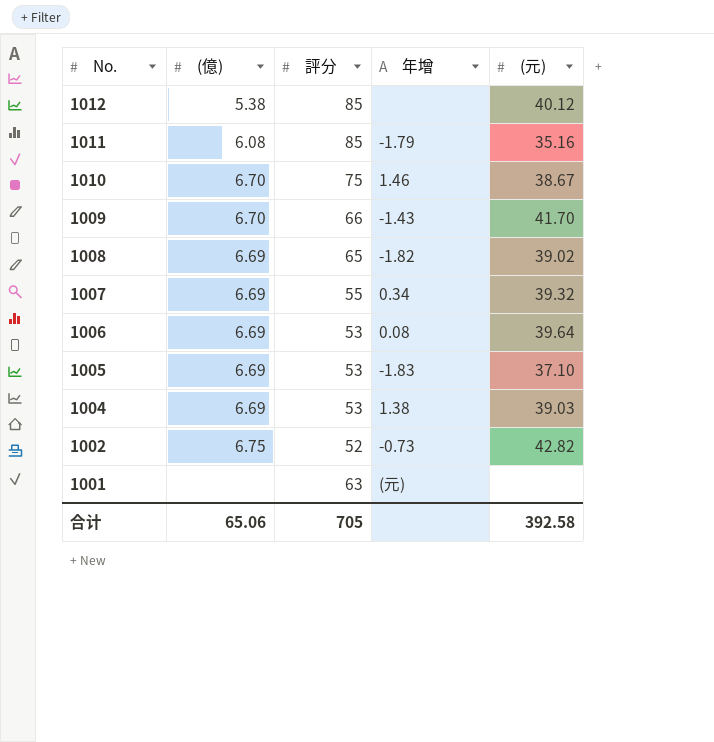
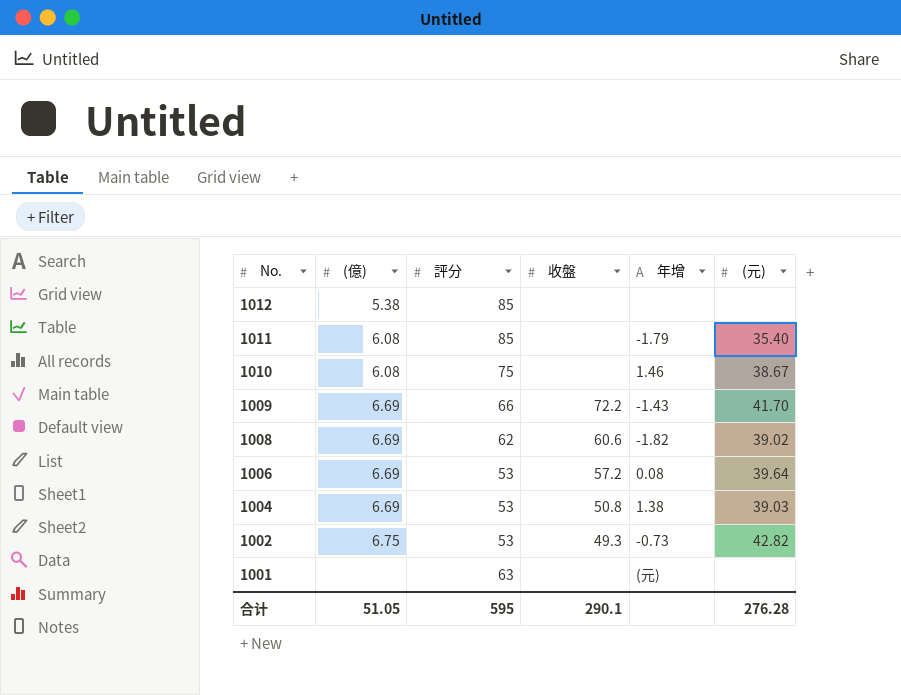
column 收盤 | position: none -> 4
row 1007: 6.69 | 55 | 0.34 | 39.32 -> none
row 1005: 6.69 | 53 | -1.83 | 37.10 -> none
1012 | (元): 40.12 -> none
1011 | (元): 35.16 -> 35.40
1010 | (億): 6.70 -> 6.08
1009 | (億): 6.70 -> 6.69
1008 | 評分: 65 -> 62
1002 | 評分: 52 -> 53
合计 | (億): 65.06 -> 51.05
合计 | 評分: 705 -> 595
合计 | (元): 392.58 -> 276.28

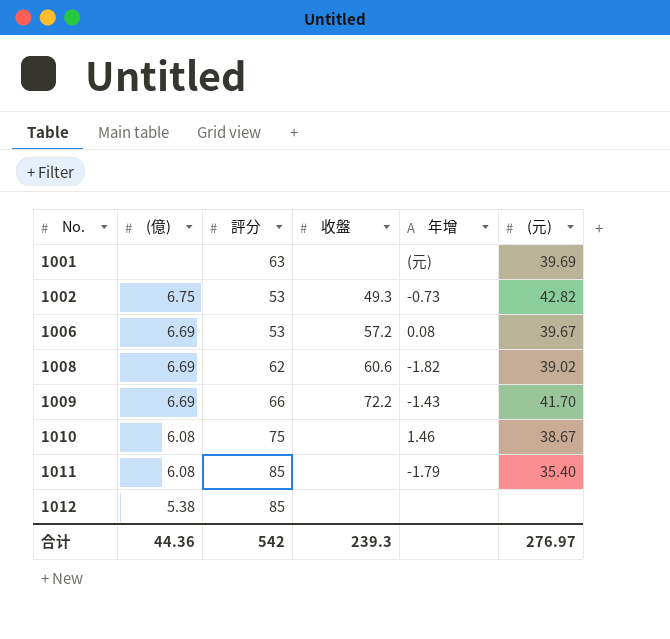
row order: No. descending -> No. ascending
row 1004: 6.69 | 53 | 50.8 | 1.38 | 39.03 -> none
1001 | (元): none -> 39.69
1006 | (元): 39.64 -> 39.67
合计 | (億): 51.05 -> 44.36
合计 | 評分: 595 -> 542
合计 | 收盤: 290.1 -> 239.3
合计 | (元): 276.28 -> 276.97

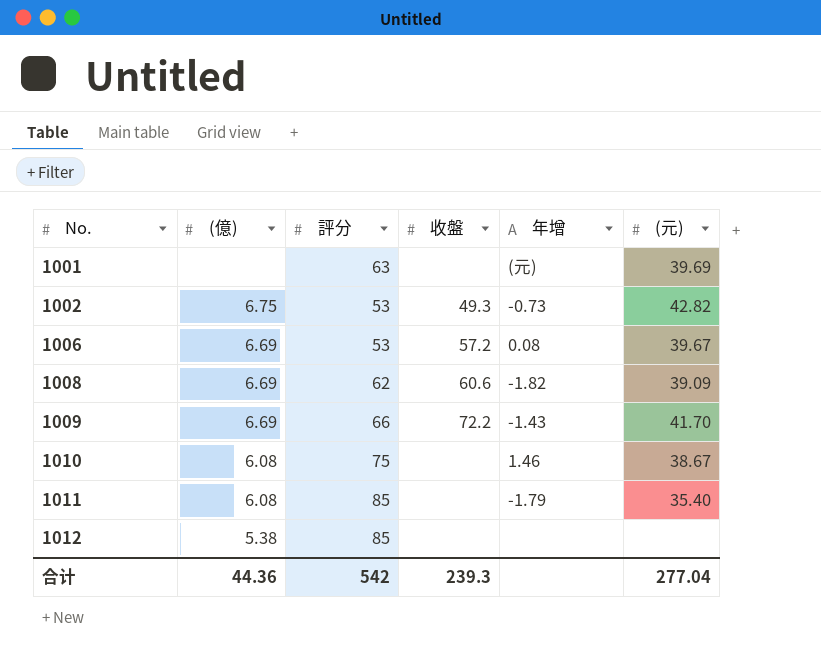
1008 | (元): 39.02 -> 39.09
合计 | (元): 276.97 -> 277.04

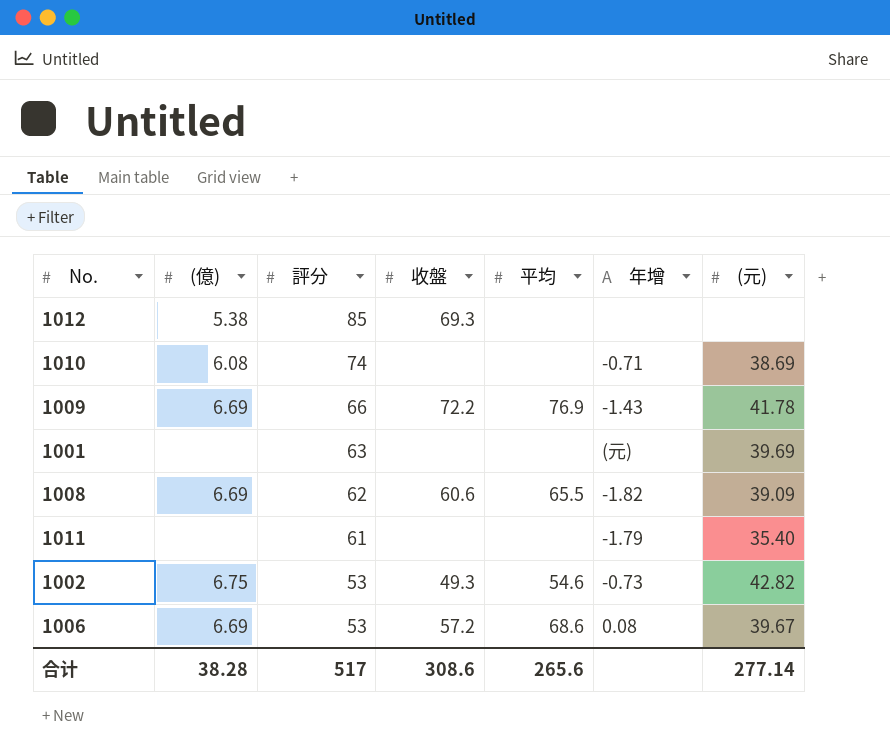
row order: No. ascending -> 評分 descending
column 平均 | position: none -> 5
1012 | 收盤: none -> 69.3
1010 | 評分: 75 -> 74
1010 | 年增: 1.46 -> -0.71
1010 | (元): 38.67 -> 38.69
1009 | (元): 41.70 -> 41.78
1011 | (億): 6.08 -> none
1011 | 評分: 85 -> 61
合计 | (億): 44.36 -> 38.28
合计 | 評分: 542 -> 517
合计 | 收盤: 239.3 -> 308.6
合计 | (元): 277.04 -> 277.14

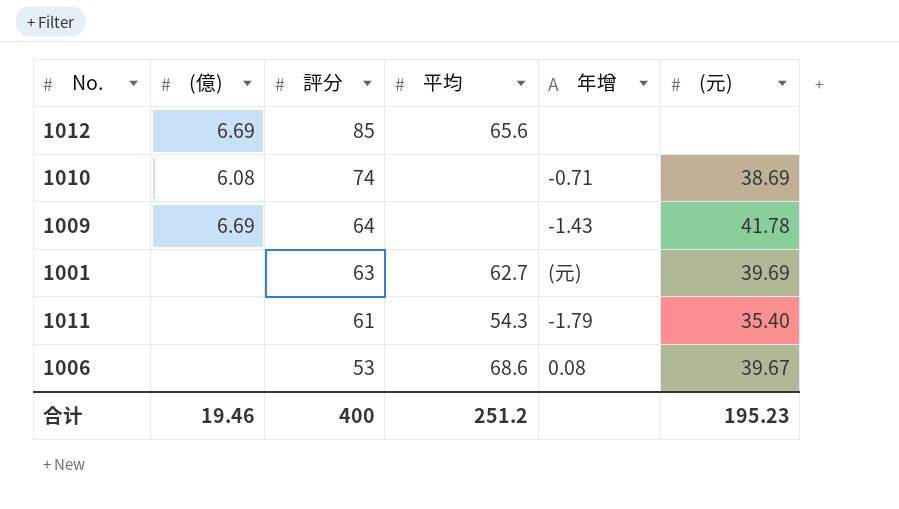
column 收盤 | position: 4 -> none
row 1008: 6.69 | 62 | 60.6 | 65.5 | -1.82 | 39.09 -> none
row 1002: 6.75 | 53 | 49.3 | 54.6 | -0.73 | 42.82 -> none
1012 | (億): 5.38 -> 6.69
1012 | 平均: none -> 65.6
1009 | 評分: 66 -> 64
1009 | 平均: 76.9 -> none
1001 | 平均: none -> 62.7
1011 | 平均: none -> 54.3
1006 | (億): 6.69 -> none
合计 | (億): 38.28 -> 19.46
合计 | 評分: 517 -> 400
合计 | 平均: 265.6 -> 251.2
合计 | (元): 277.14 -> 195.23

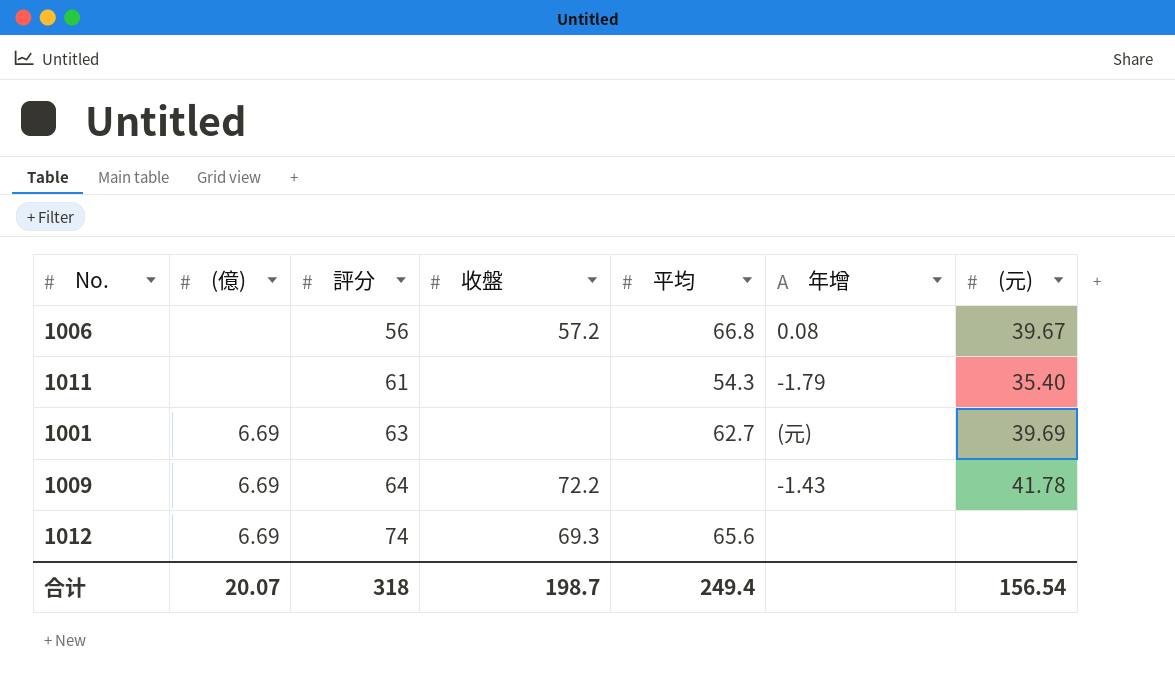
row order: 評分 descending -> 評分 ascending
column 收盤 | position: none -> 4
row 1010: 6.08 | 74 | none | -0.71 | 38.69 -> none
1006 | 評分: 53 -> 56
1006 | 平均: 68.6 -> 66.8
1001 | (億): none -> 6.69
1012 | 評分: 85 -> 74
合计 | (億): 19.46 -> 20.07
合计 | 評分: 400 -> 318
合计 | 平均: 251.2 -> 249.4
合计 | (元): 195.23 -> 156.54

